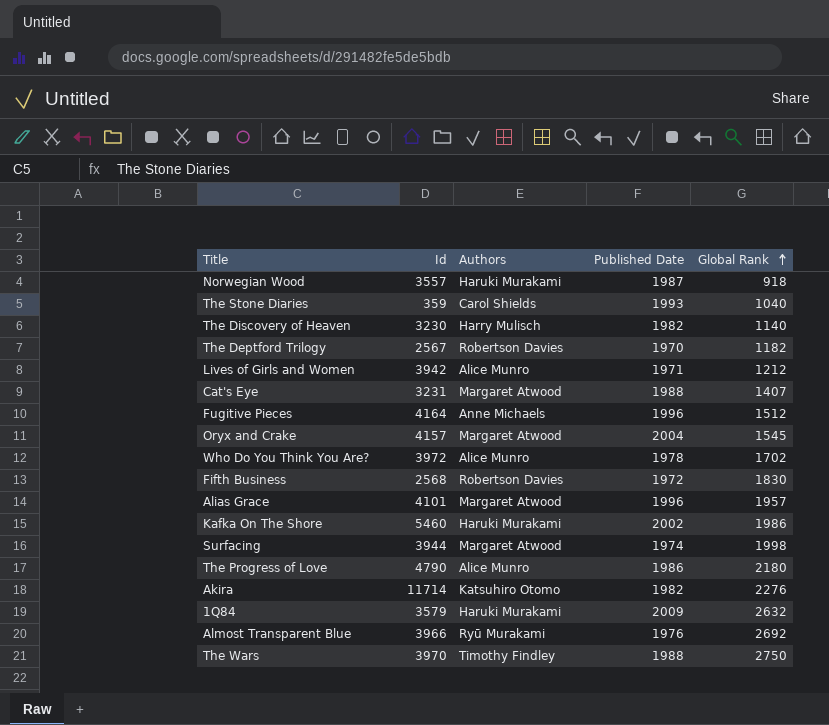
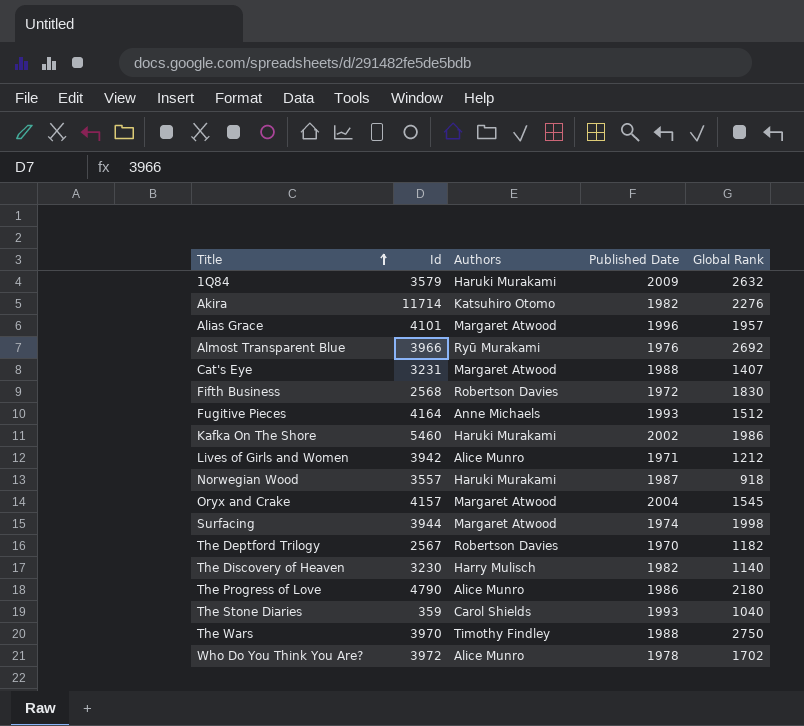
row order: Global Rank ascending -> Title ascending
Fugitive Pieces | Published Date: 1996 -> 1993

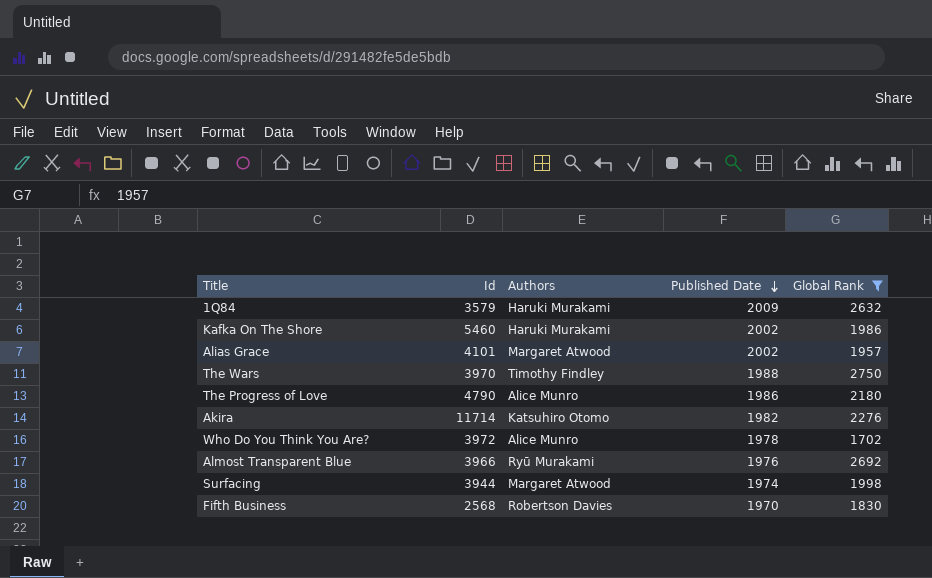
filter: none -> Global Rank >= 1702
row order: Title ascending -> Published Date descending
Alias Grace | Published Date: 1996 -> 2002
Fifth Business | Published Date: 1972 -> 1970

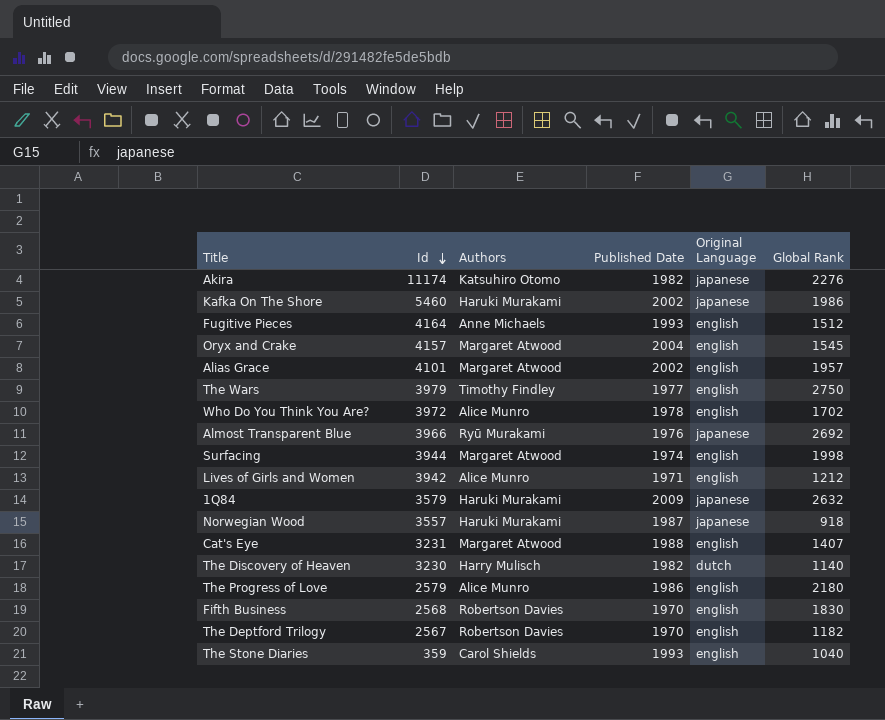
filter: Global Rank >= 1702 -> none
row order: Published Date descending -> Id descending
column Original Language | position: none -> 5
Akira | Id: 11714 -> 11174
The Wars | Id: 3970 -> 3979
The Wars | Published Date: 1988 -> 1977
The Progress of Love | Id: 4790 -> 2579

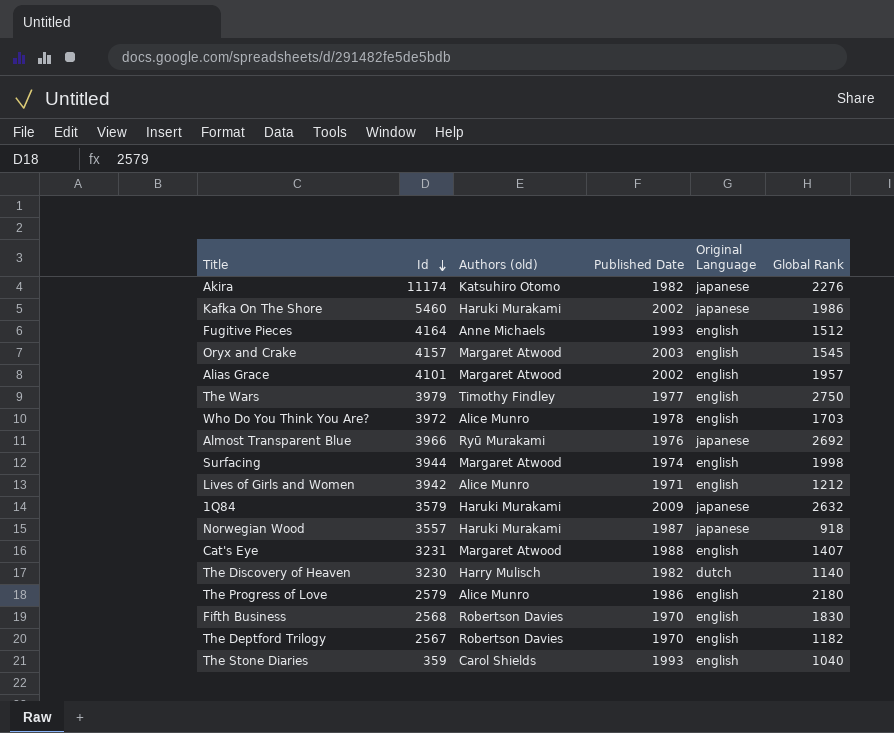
column name: Authors -> Authors (old)
Oryx and Crake | Published Date: 2004 -> 2003
Who Do You Think You Are? | Global Rank: 1702 -> 1703

